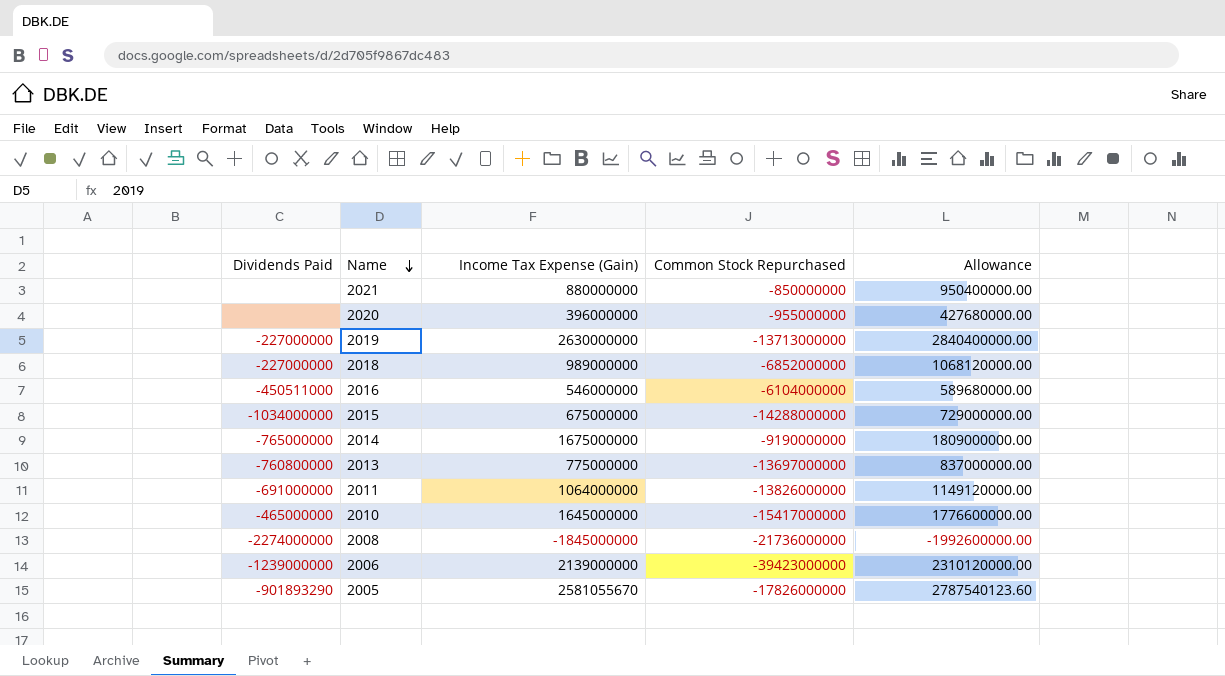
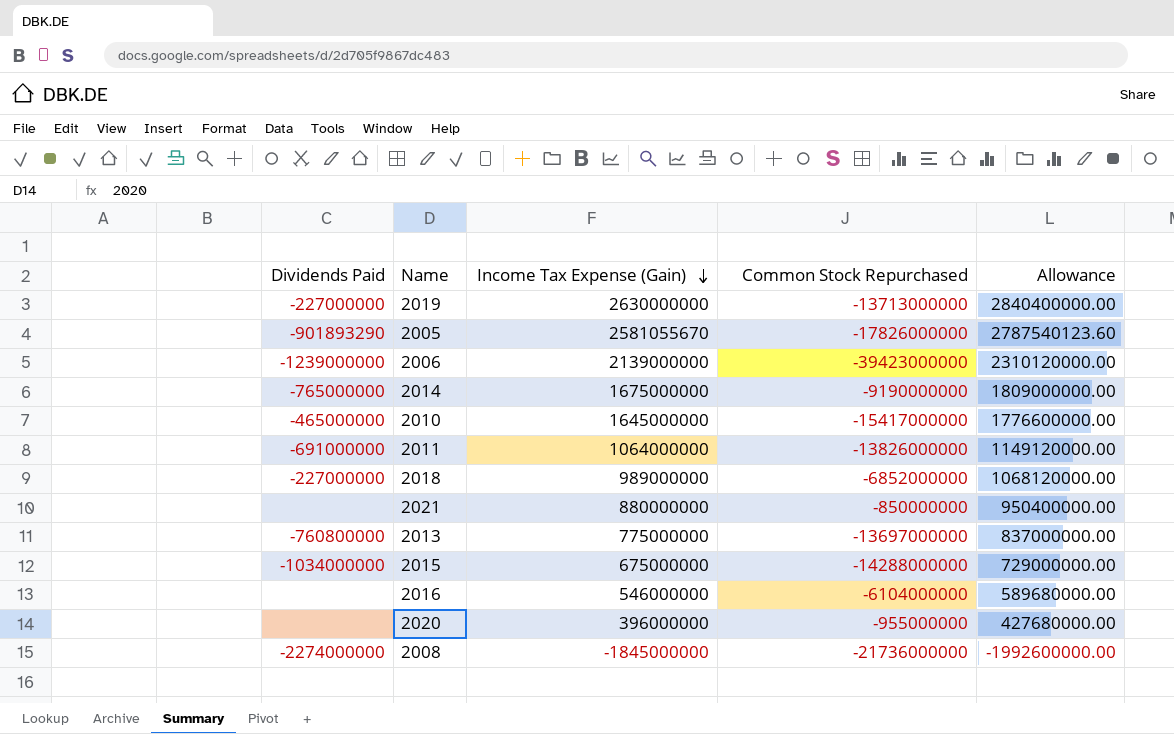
row order: Name descending -> Income Tax Expense (Gain) descending
2016 | Dividends Paid: -450511000 -> none

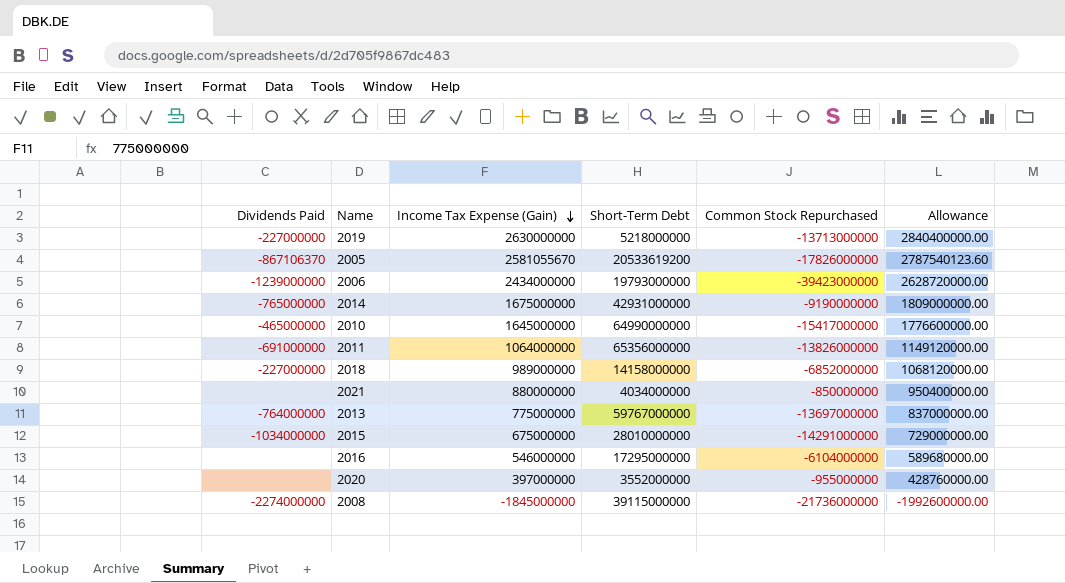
column Short-Term Debt | position: none -> 4
2005 | Dividends Paid: -901893290 -> -867106370
2006 | Income Tax Expense (Gain): 2139000000 -> 2434000000
2006 | Allowance: 2310120000.00 -> 2628720000.00
2013 | Dividends Paid: -760800000 -> -764000000
2015 | Common Stock Repurchased: -14288000000 -> -14291000000
2020 | Income Tax Expense (Gain): 396000000 -> 397000000
2020 | Allowance: 427680000.00 -> 428760000.00

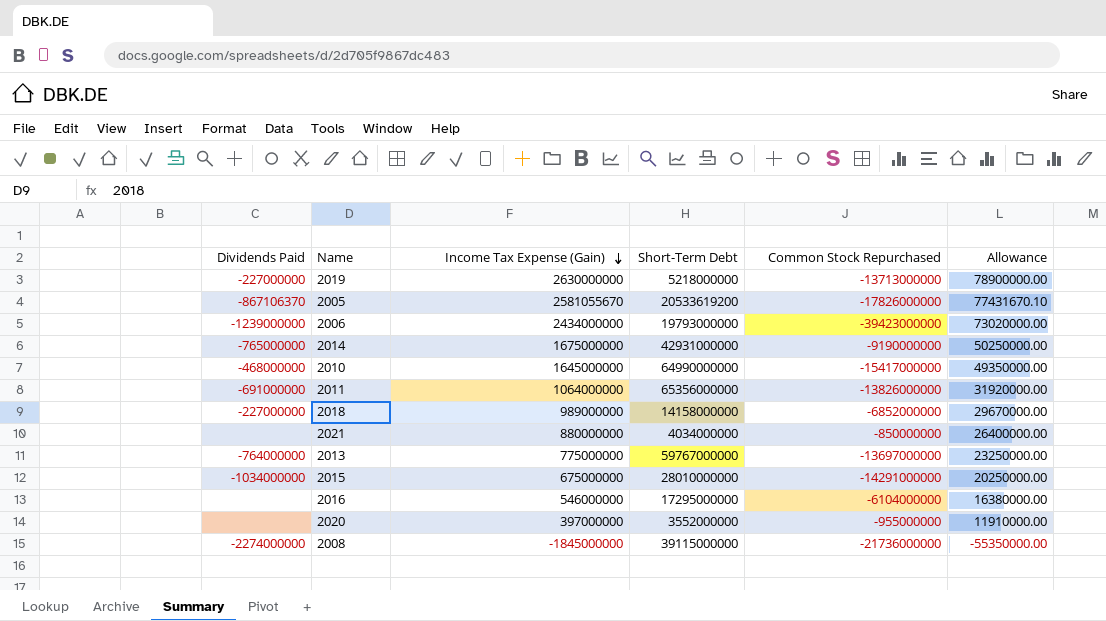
column Allowance | formula: [Income Tax Expense (Gain)] * 1.08 -> [Income Tax Expense (Gain)] * 0.03
2010 | Dividends Paid: -465000000 -> -468000000

